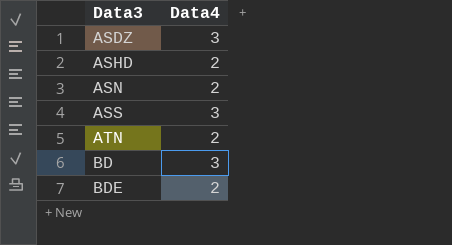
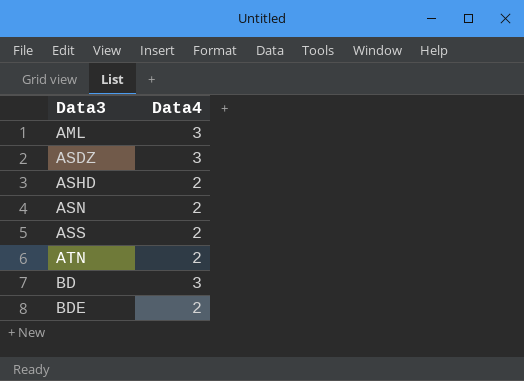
row AML: none -> 3
ASS | Data4: 3 -> 2

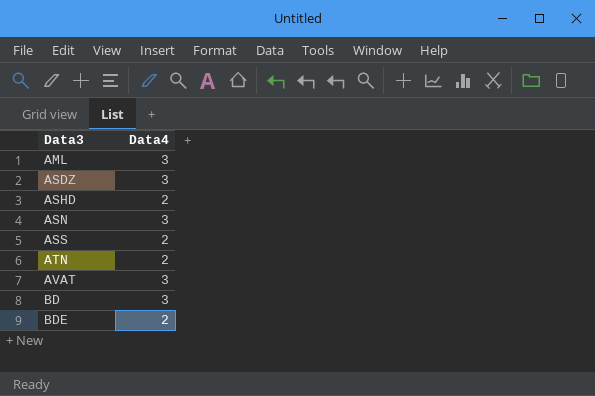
ASN | Data4: 2 -> 3
row AVAT: none -> 3

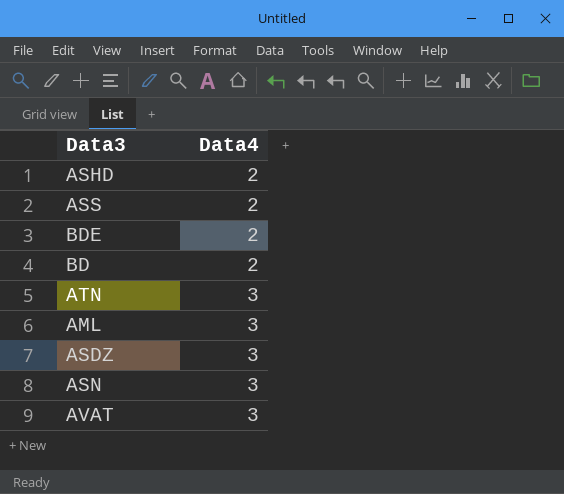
row order: Data3 ascending -> Data4 ascending
BD | Data4: 3 -> 2
ATN | Data4: 2 -> 3

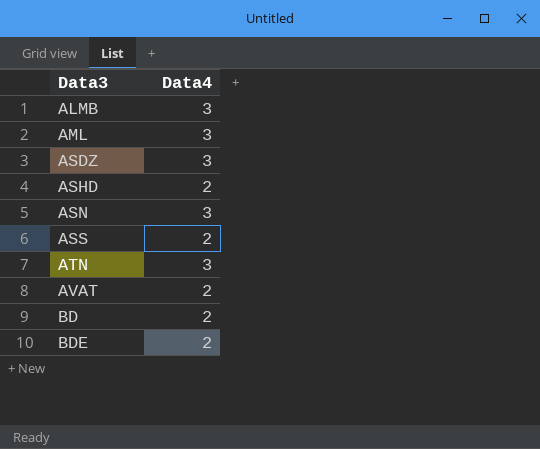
row order: Data4 ascending -> Data3 ascending
row ALMB: none -> 3
AVAT | Data4: 3 -> 2

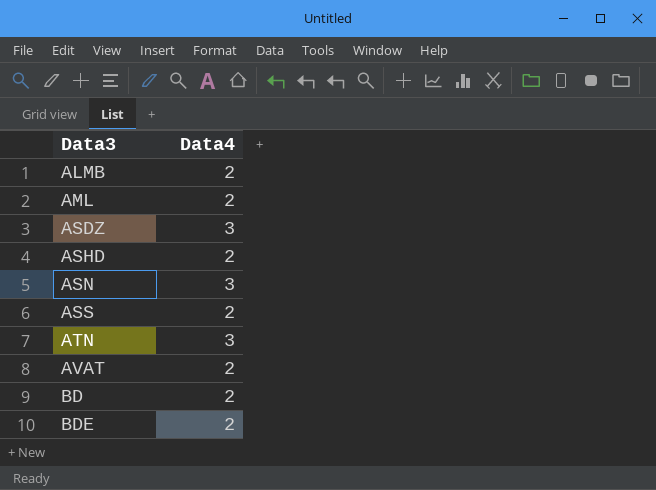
ALMB | Data4: 3 -> 2
AML | Data4: 3 -> 2

